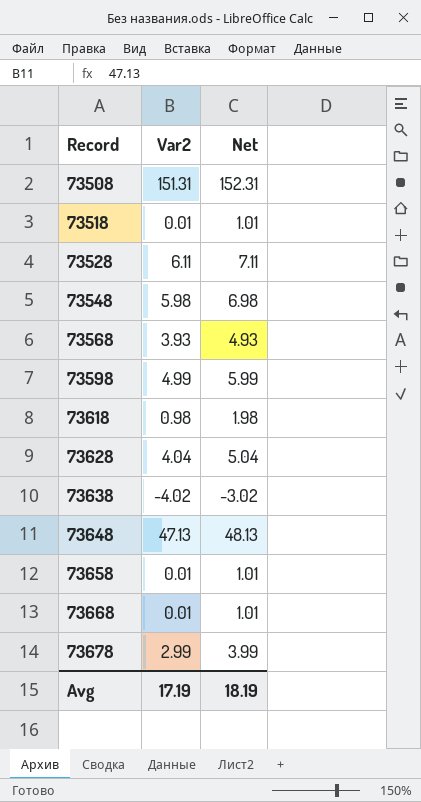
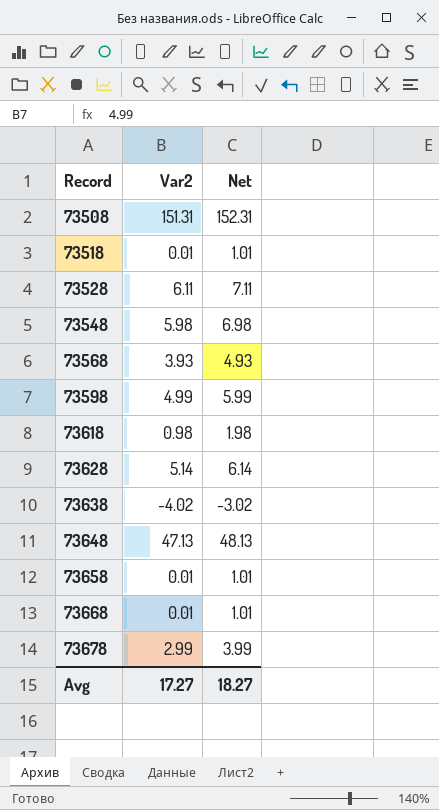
73628 | Var2: 4.04 -> 5.14
73628 | Net: 5.04 -> 6.14
Avg | Var2: 17.19 -> 17.27
Avg | Net: 18.19 -> 18.27

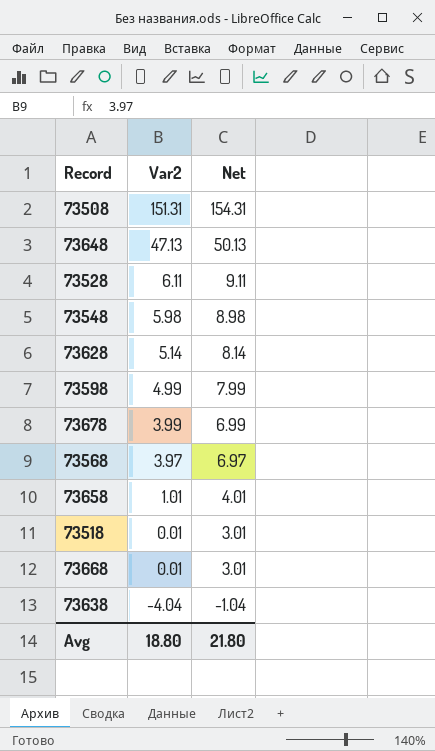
row order: Record ascending -> Var2 descending
column Net | formula: [Var2] + 1 -> [Var2] + 3
row 73618: 0.98 | 1.98 -> none
73678 | Var2: 2.99 -> 3.99
73568 | Var2: 3.93 -> 3.97
73658 | Var2: 0.01 -> 1.01
73638 | Var2: -4.02 -> -4.04
Avg | Var2: 17.27 -> 18.80
Avg | Net: 18.27 -> 21.80

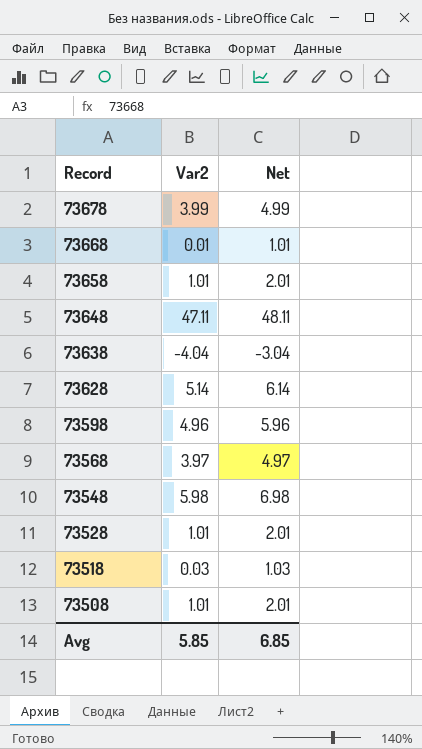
row order: Var2 descending -> Record descending
column Net | formula: [Var2] + 3 -> [Var2] + 1
73648 | Var2: 47.13 -> 47.11
73598 | Var2: 4.99 -> 4.96
73528 | Var2: 6.11 -> 1.01
73518 | Var2: 0.01 -> 0.03
73508 | Var2: 151.31 -> 1.01
Avg | Var2: 18.80 -> 5.85
Avg | Net: 21.80 -> 6.85

